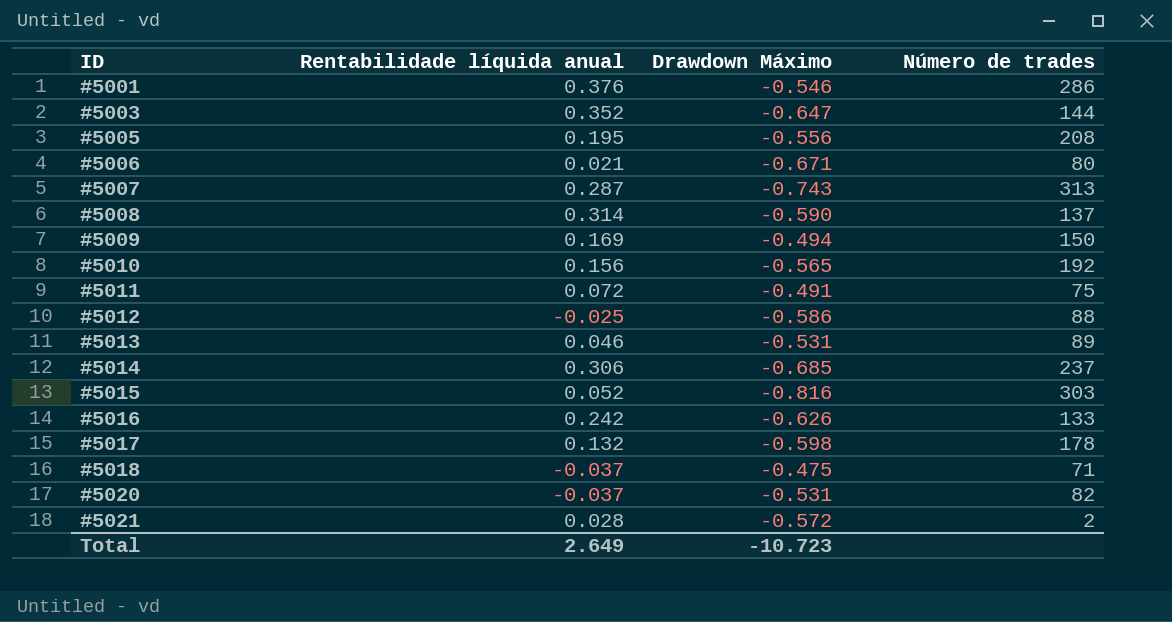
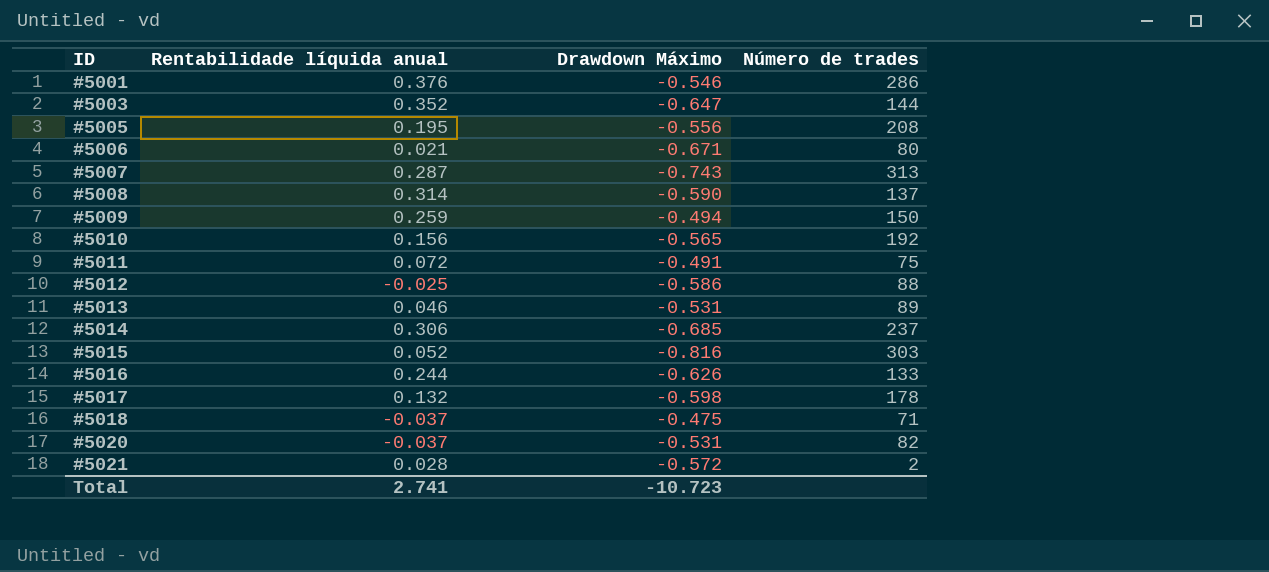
#5009 | Rentabilidade líquida anual: 0.169 -> 0.259
#5016 | Rentabilidade líquida anual: 0.242 -> 0.244
Total | Rentabilidade líquida anual: 2.649 -> 2.741

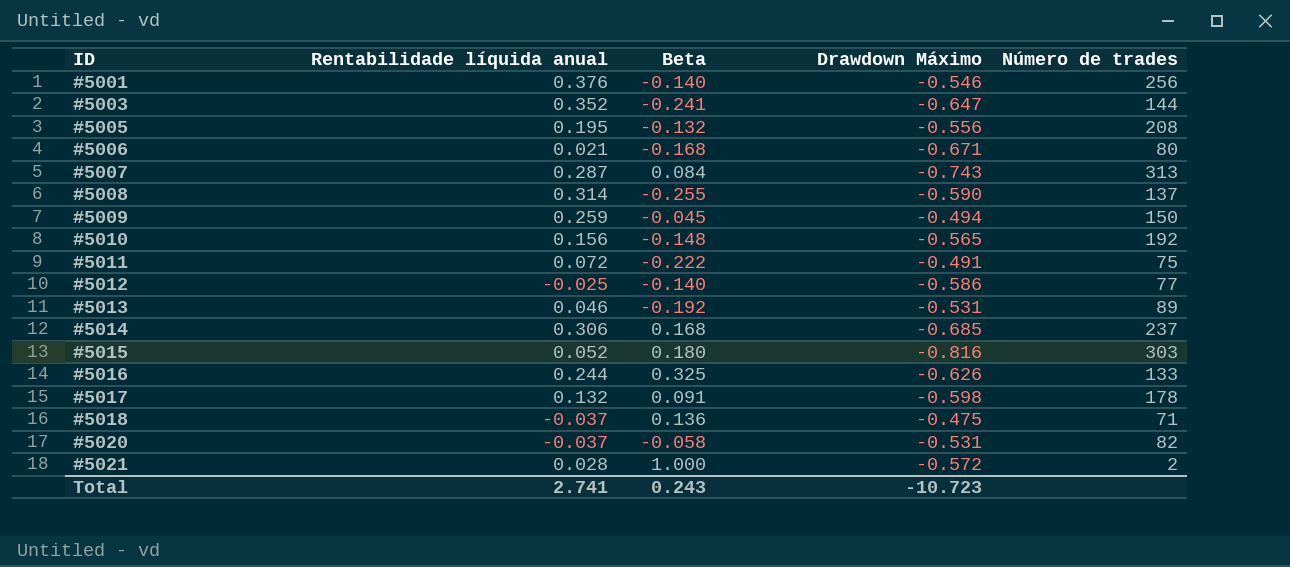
column Beta | position: none -> 3
#5001 | Número de trades: 286 -> 256
#5012 | Número de trades: 88 -> 77

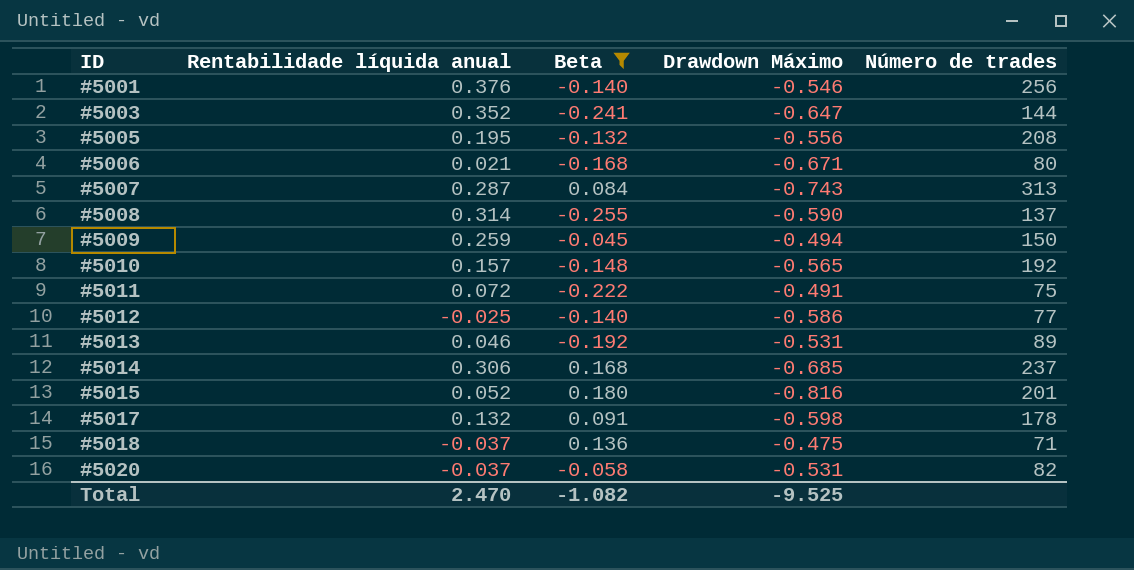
filter: none -> Beta <= 0.180
#5010 | Rentabilidade líquida anual: 0.156 -> 0.157
#5015 | Número de trades: 303 -> 201
Total | Rentabilidade líquida anual: 2.741 -> 2.470
Total | Beta: 0.243 -> -1.082
Total | Drawdown Máximo: -10.723 -> -9.525

